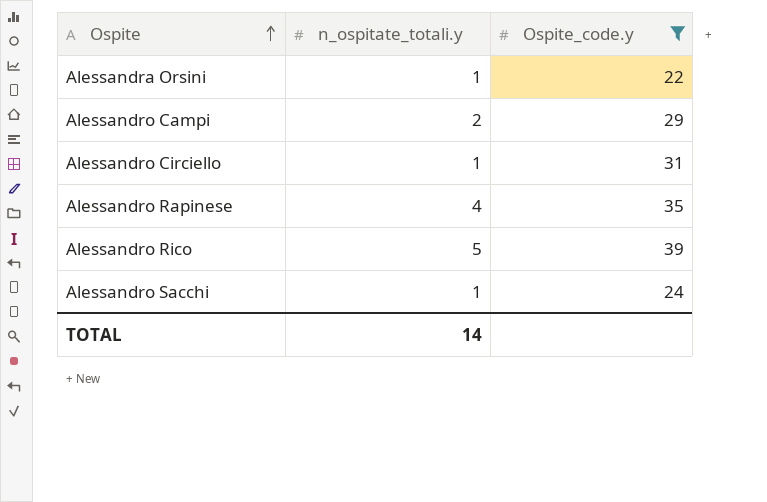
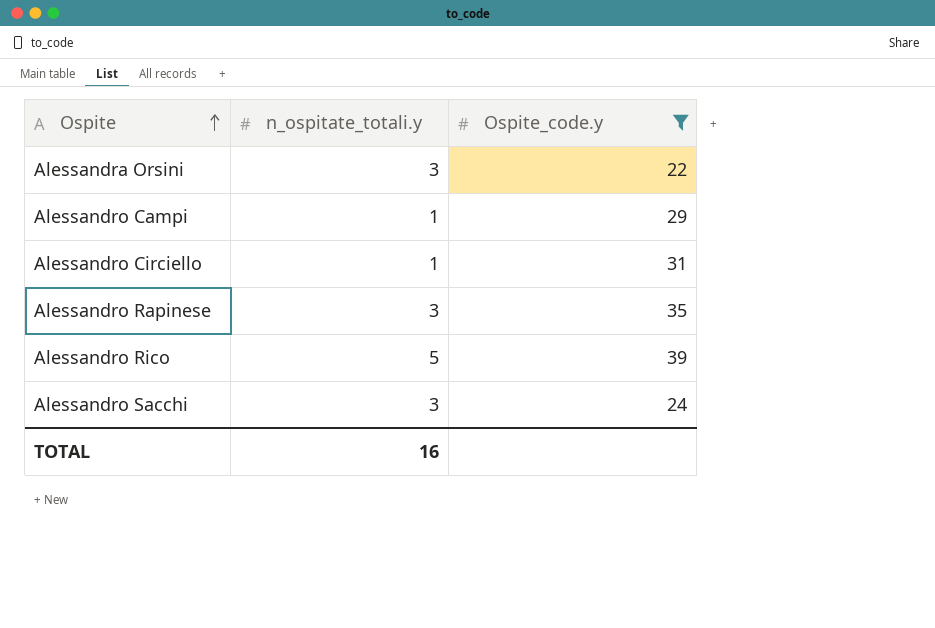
Alessandra Orsini | n_ospitate_totali.y: 1 -> 3
Alessandro Campi | n_ospitate_totali.y: 2 -> 1
Alessandro Rapinese | n_ospitate_totali.y: 4 -> 3
Alessandro Sacchi | n_ospitate_totali.y: 1 -> 3
TOTAL | n_ospitate_totali.y: 14 -> 16

